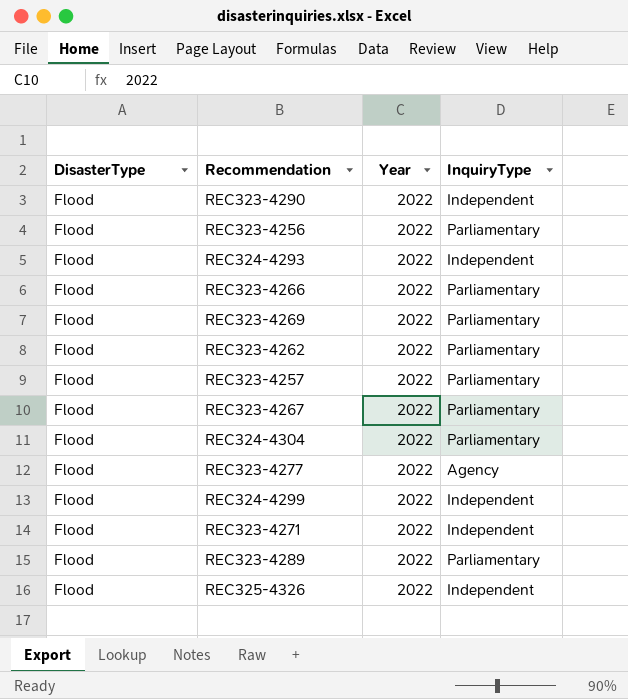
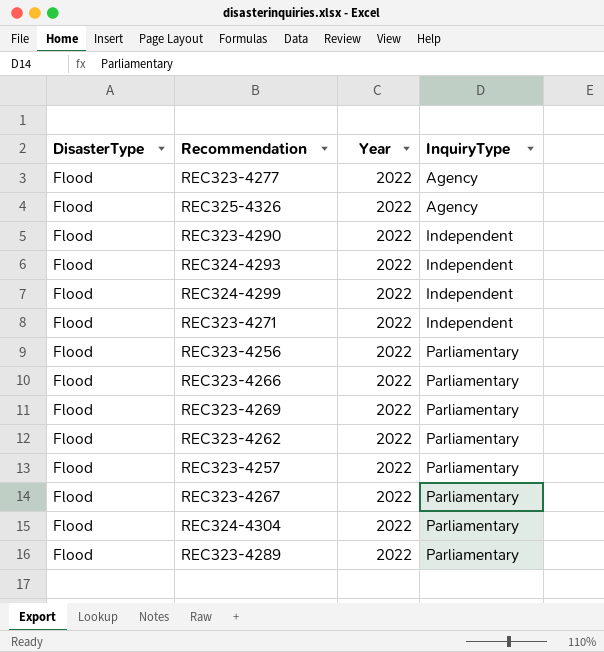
row order: none -> InquiryType ascending
REC325-4326 | InquiryType: Independent -> Agency

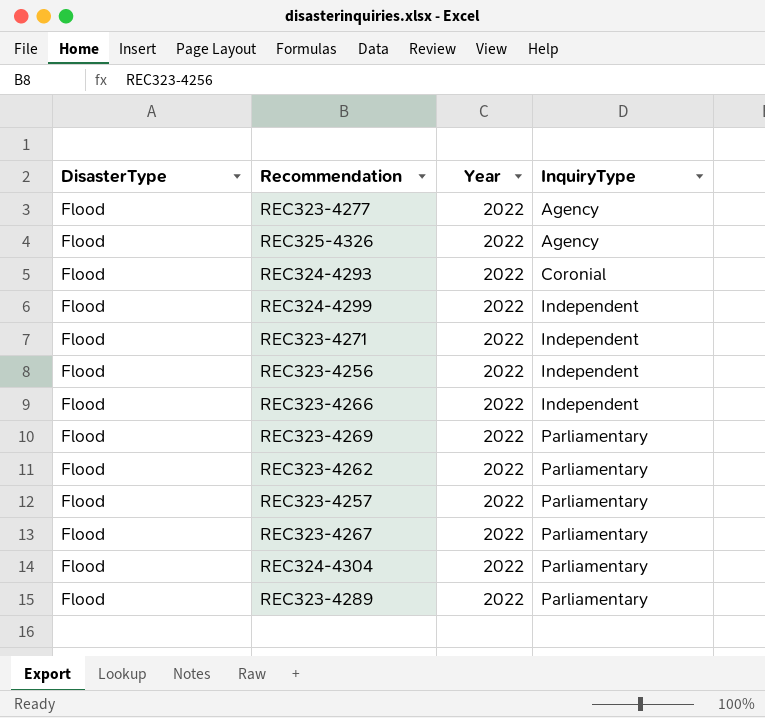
row REC323-4290: Flood | 2022 | Independent -> none
REC324-4293 | InquiryType: Independent -> Coronial
REC323-4256 | InquiryType: Parliamentary -> Independent
REC323-4266 | InquiryType: Parliamentary -> Independent

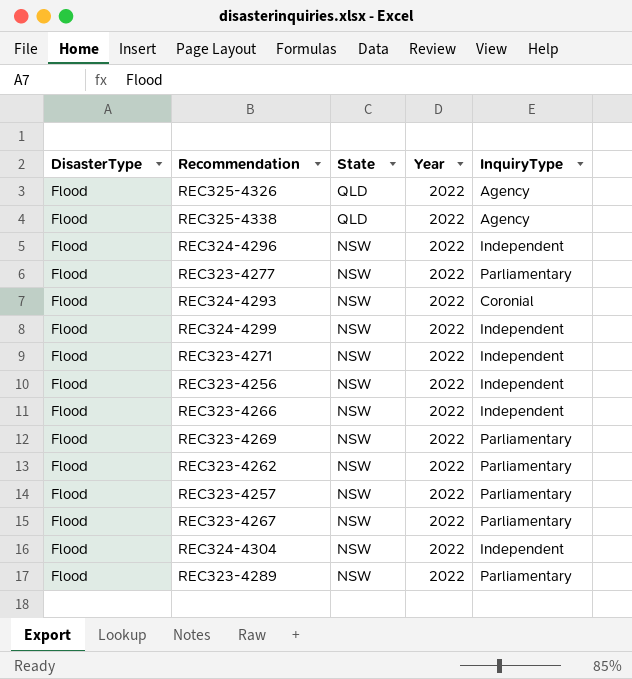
row order: InquiryType ascending -> State descending
column State | position: none -> 3
row REC325-4338: none -> Flood | QLD | 2022 | Agency
row REC324-4296: none -> Flood | NSW | 2022 | Independent
REC323-4277 | InquiryType: Agency -> Parliamentary
REC324-4304 | InquiryType: Parliamentary -> Independent

